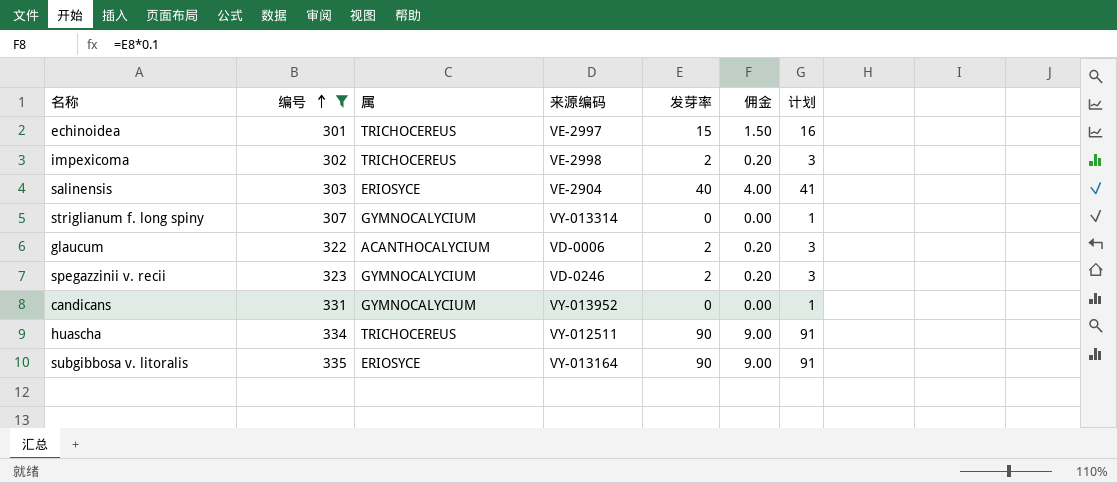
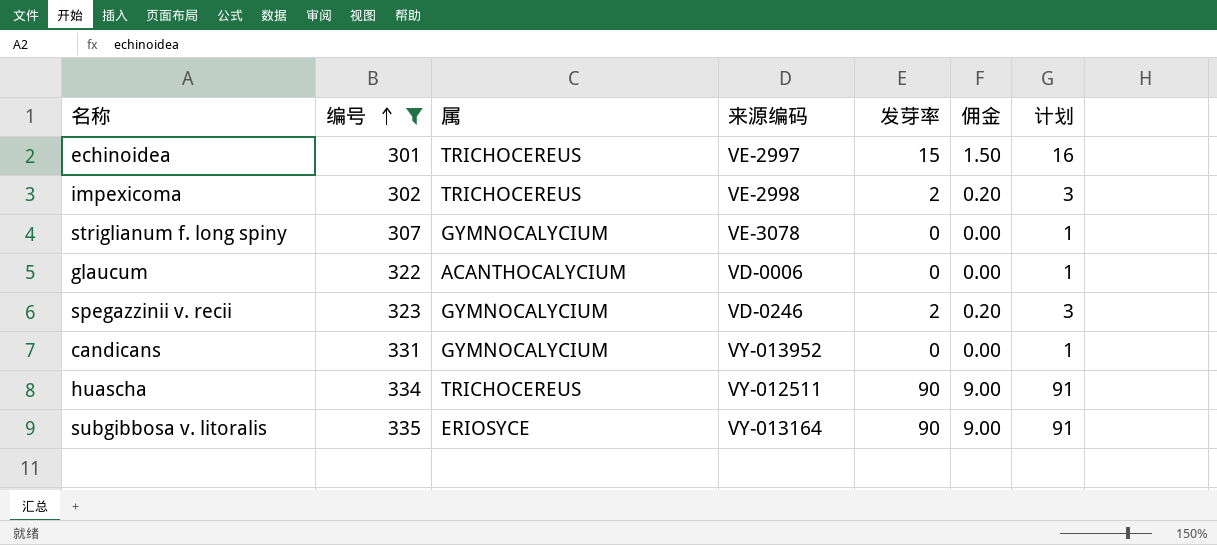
row salinensis: 303 | ERIOSYCE | VE-2904 | 40 | 4.00 | 41 -> none
striglianum f. long spiny | 来源编码: VY-013314 -> VE-3078
glaucum | 发芽率: 2 -> 0
glaucum | 佣金: 0.20 -> 0.00
glaucum | 计划: 3 -> 1

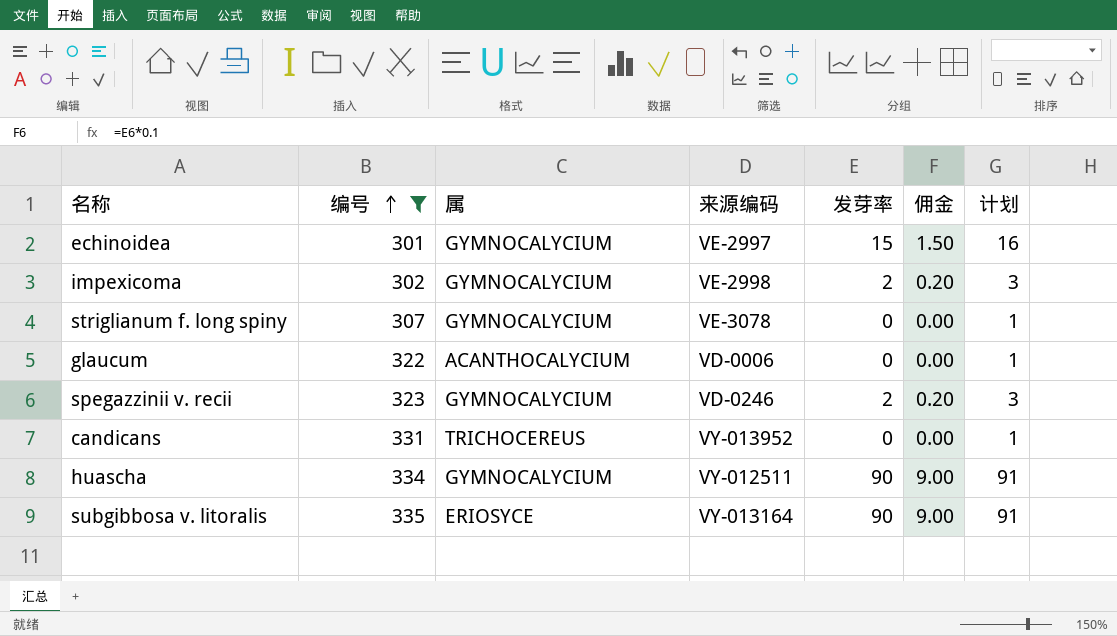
echinoidea | 属: TRICHOCEREUS -> GYMNOCALYCIUM
impexicoma | 属: TRICHOCEREUS -> GYMNOCALYCIUM
candicans | 属: GYMNOCALYCIUM -> TRICHOCEREUS
huascha | 属: TRICHOCEREUS -> GYMNOCALYCIUM

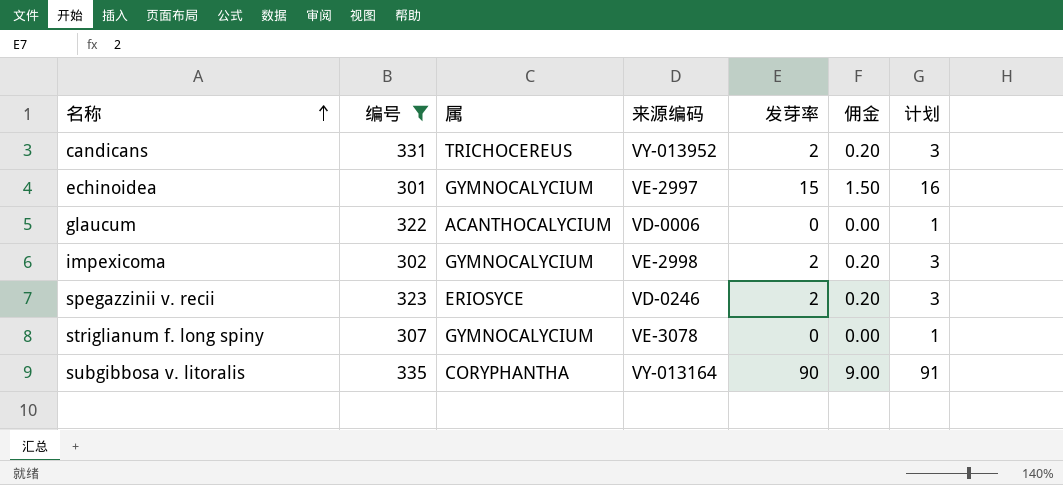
row order: 编号 ascending -> 名称 ascending
row huascha: 334 | GYMNOCALYCIUM | VY-012511 | 90 | 9.00 | 91 -> none
candicans | 发芽率: 0 -> 2
candicans | 佣金: 0.00 -> 0.20
candicans | 计划: 1 -> 3
spegazzinii v. recii | 属: GYMNOCALYCIUM -> ERIOSYCE
subgibbosa v. litoralis | 属: ERIOSYCE -> CORYPHANTHA

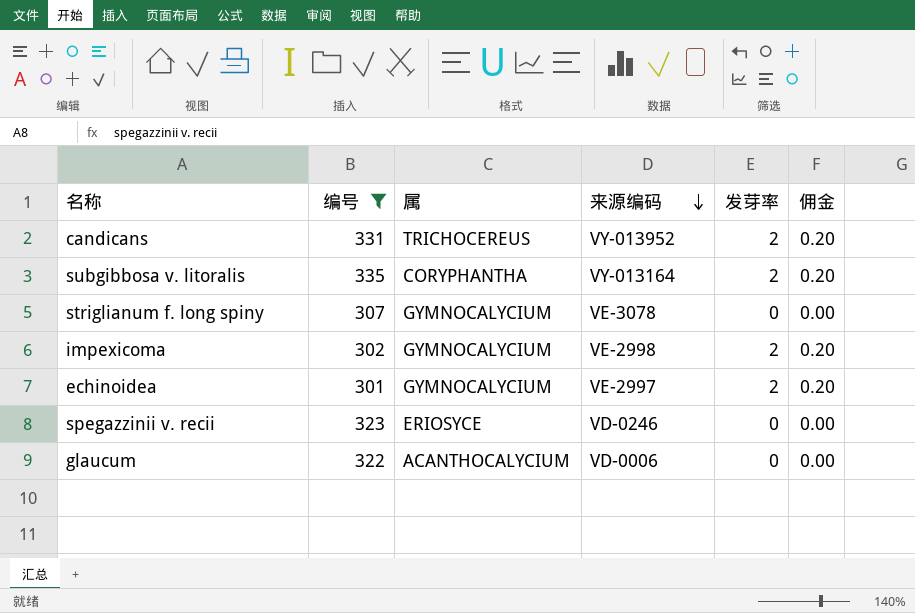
row order: 名称 ascending -> 来源编码 descending
column 计划 | formula: [发芽率] + 1 -> none
subgibbosa v. litoralis | 发芽率: 90 -> 2
subgibbosa v. litoralis | 佣金: 9.00 -> 0.20
echinoidea | 发芽率: 15 -> 2
echinoidea | 佣金: 1.50 -> 0.20
spegazzinii v. recii | 发芽率: 2 -> 0
spegazzinii v. recii | 佣金: 0.20 -> 0.00

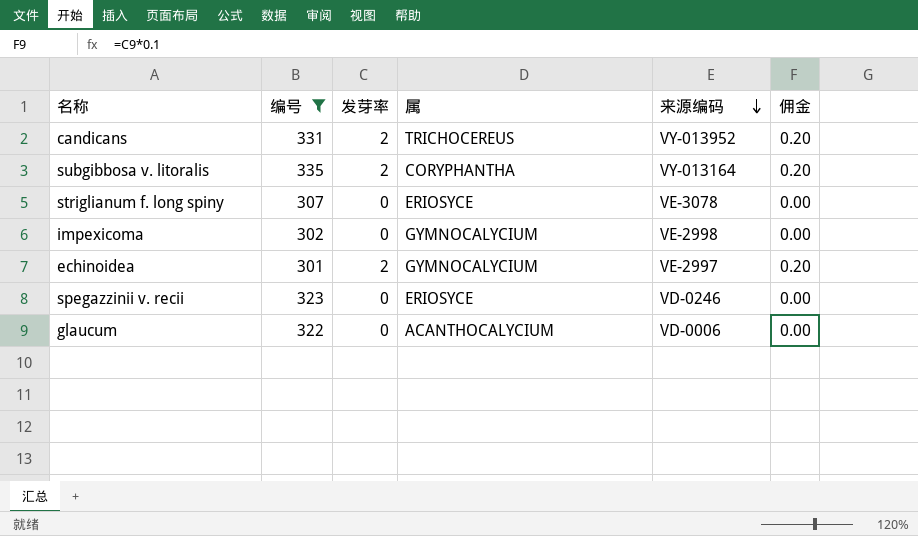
column 发芽率 | position: 5 -> 3
striglianum f. long spiny | 属: GYMNOCALYCIUM -> ERIOSYCE
impexicoma | 发芽率: 2 -> 0
impexicoma | 佣金: 0.20 -> 0.00

